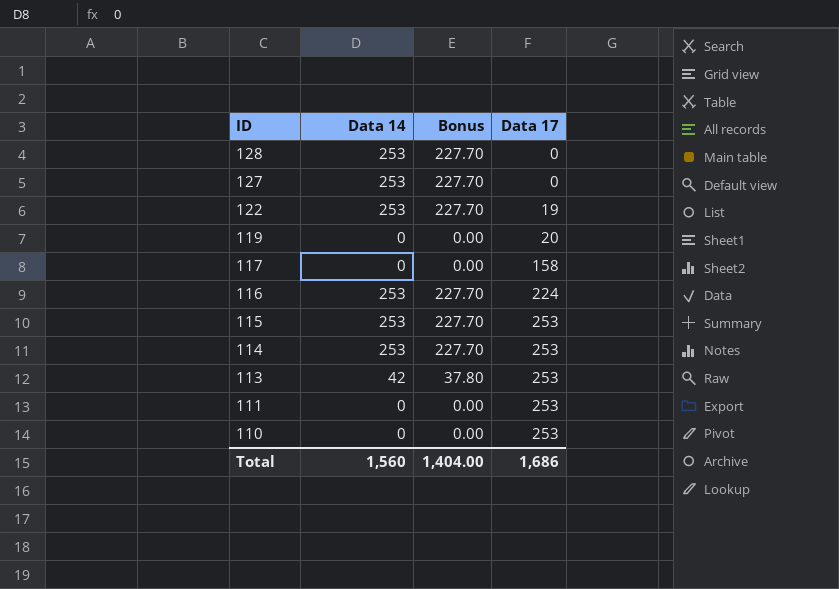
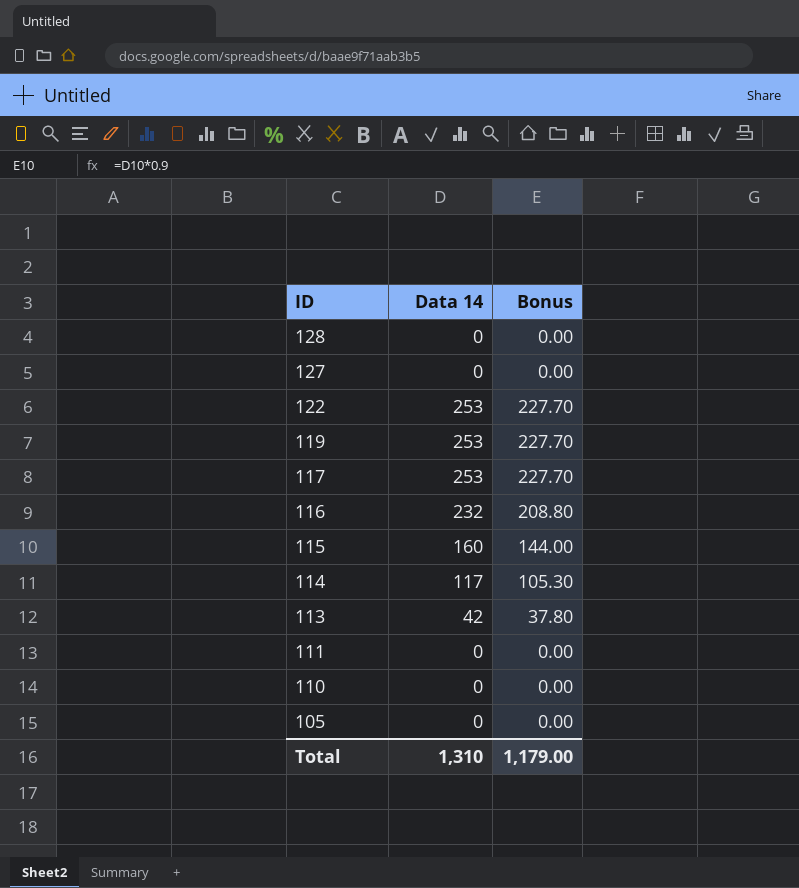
column Data 17 | position: 4 -> none
128 | Data 14: 253 -> 0
128 | Bonus: 227.70 -> 0.00
127 | Data 14: 253 -> 0
127 | Bonus: 227.70 -> 0.00
119 | Data 14: 0 -> 253
119 | Bonus: 0.00 -> 227.70
117 | Data 14: 0 -> 253
117 | Bonus: 0.00 -> 227.70
116 | Data 14: 253 -> 232
116 | Bonus: 227.70 -> 208.80
115 | Data 14: 253 -> 160
115 | Bonus: 227.70 -> 144.00
114 | Data 14: 253 -> 117
114 | Bonus: 227.70 -> 105.30
row 105: none -> 0 | 0.00
Total | Data 14: 1,560 -> 1,310
Total | Bonus: 1,404.00 -> 1,179.00

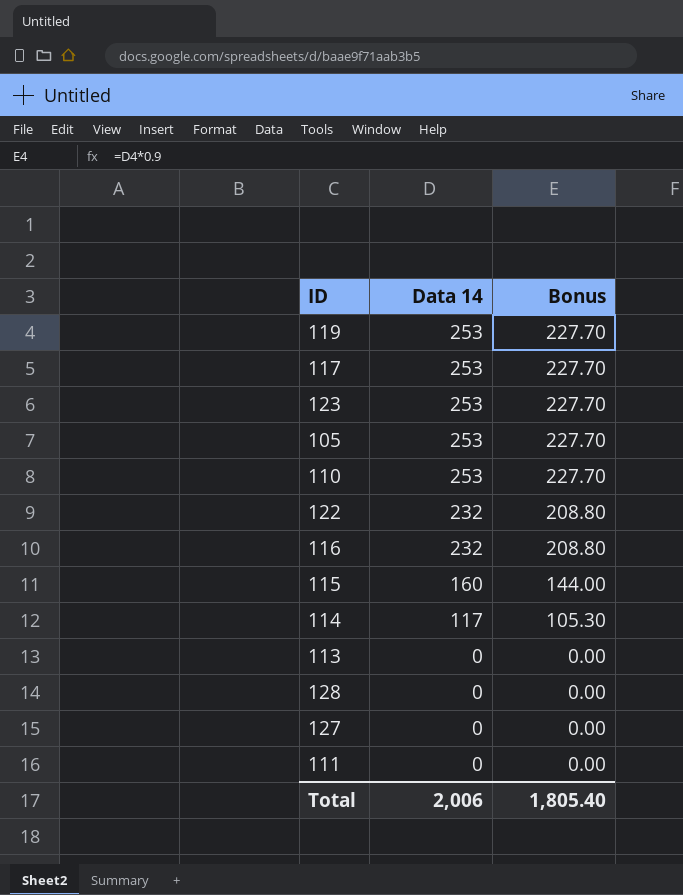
row order: ID descending -> Data 14 descending
row 123: none -> 253 | 227.70
105 | Data 14: 0 -> 253
105 | Bonus: 0.00 -> 227.70
110 | Data 14: 0 -> 253
110 | Bonus: 0.00 -> 227.70
122 | Data 14: 253 -> 232
122 | Bonus: 227.70 -> 208.80
113 | Data 14: 42 -> 0
113 | Bonus: 37.80 -> 0.00
Total | Data 14: 1,310 -> 2,006
Total | Bonus: 1,179.00 -> 1,805.40

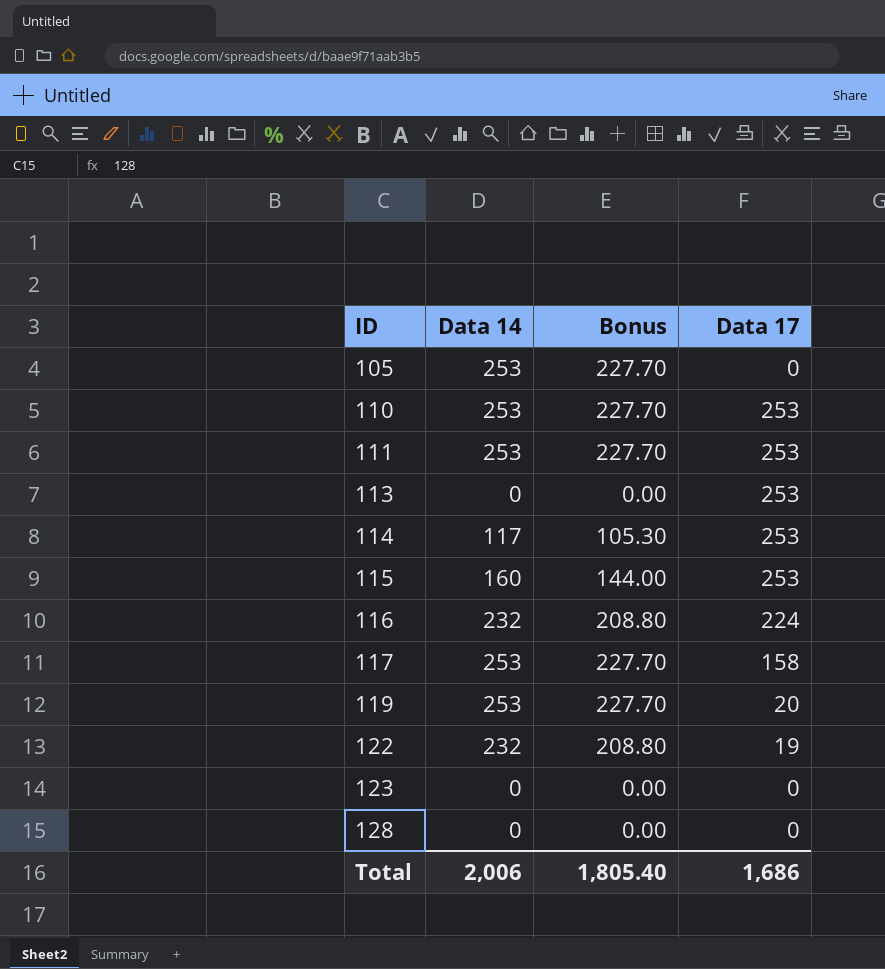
row order: Data 14 descending -> ID ascending
column Data 17 | position: none -> 4
row 127: 0 | 0.00 -> none
111 | Data 14: 0 -> 253
111 | Bonus: 0.00 -> 227.70
123 | Data 14: 253 -> 0
123 | Bonus: 227.70 -> 0.00

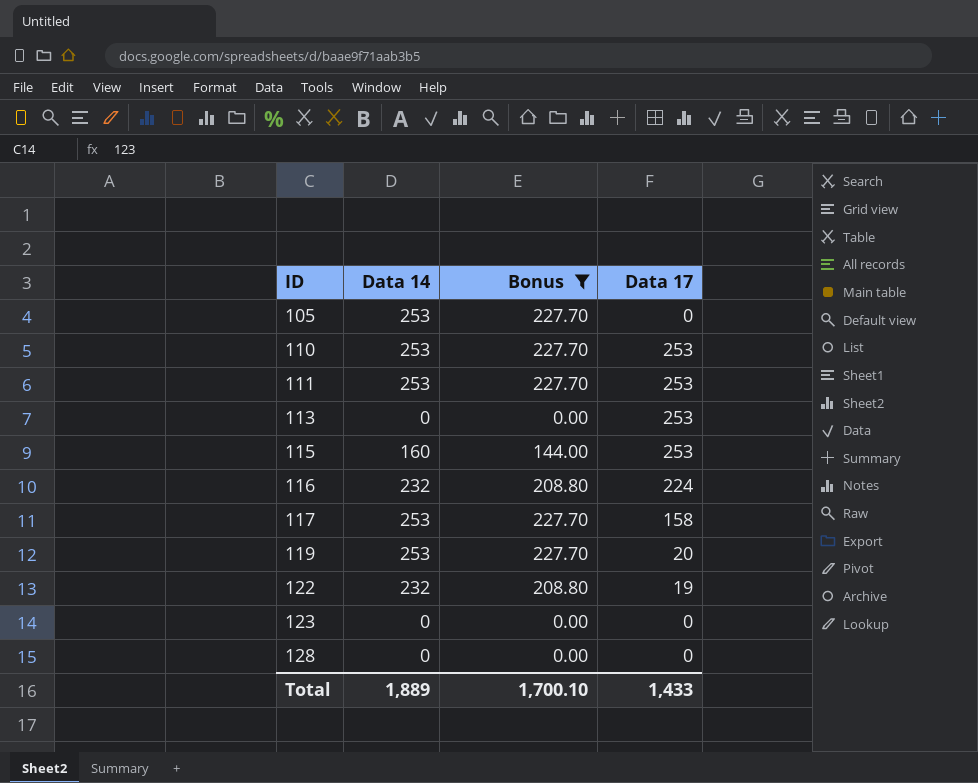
filter: none -> Bonus != 105.30
Total | Data 14: 2,006 -> 1,889
Total | Bonus: 1,805.40 -> 1,700.10
Total | Data 17: 1,686 -> 1,433

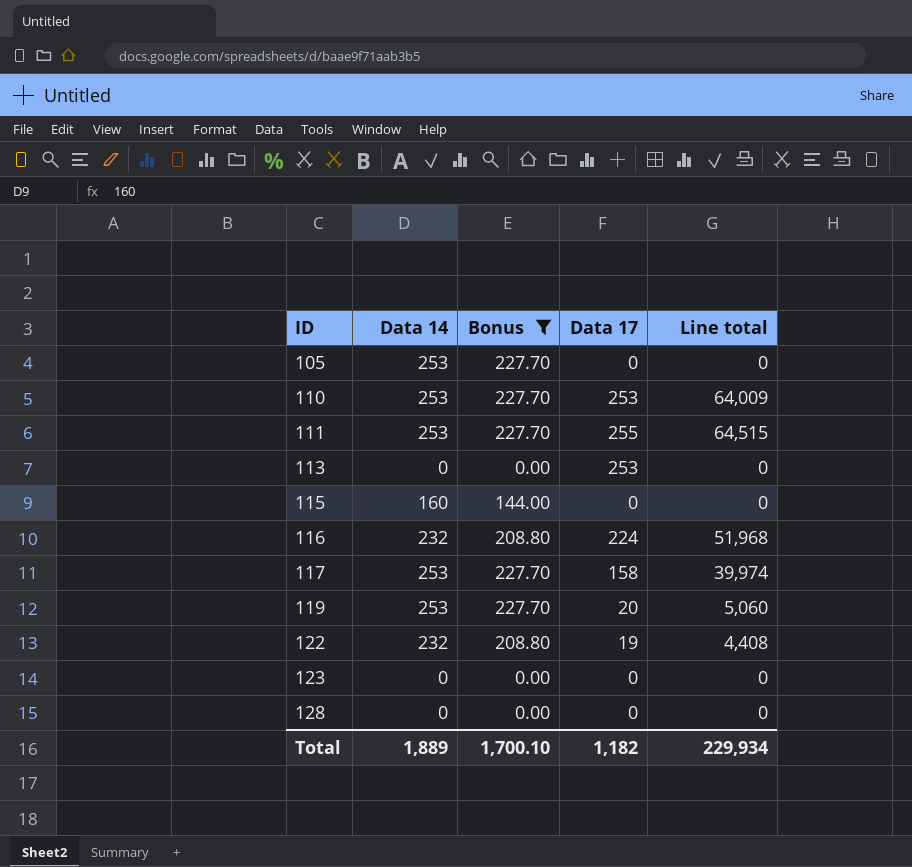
column Line total | formula: none -> [Data 14] * [Data 17]
111 | Data 17: 253 -> 255
115 | Data 17: 253 -> 0
Total | Data 17: 1,433 -> 1,182

